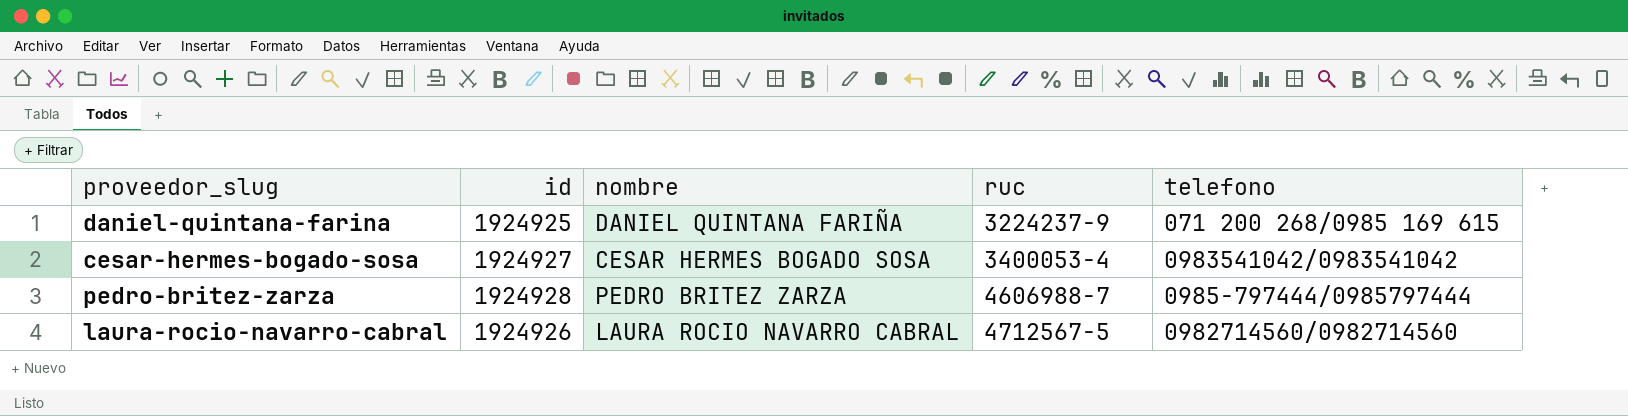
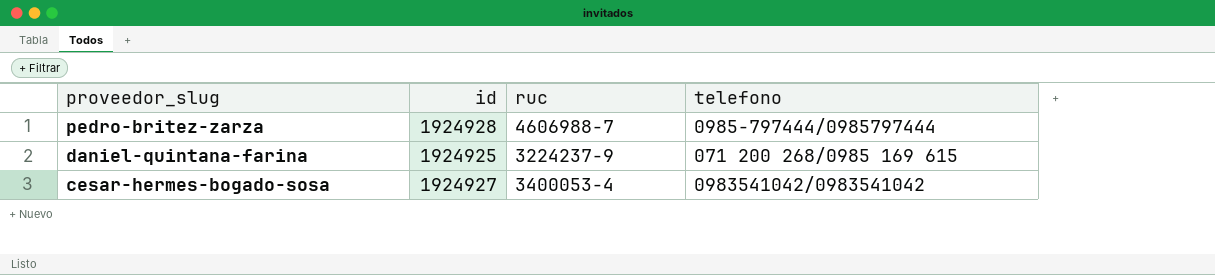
row order: ruc ascending -> proveedor_slug descending
column nombre | position: 3 -> none
row laura-rocio-navarro-cabral: 1924926 | LAURA ROCIO NAVARRO CABRAL | 4712567-5 | 0982714560/0982714560 -> none

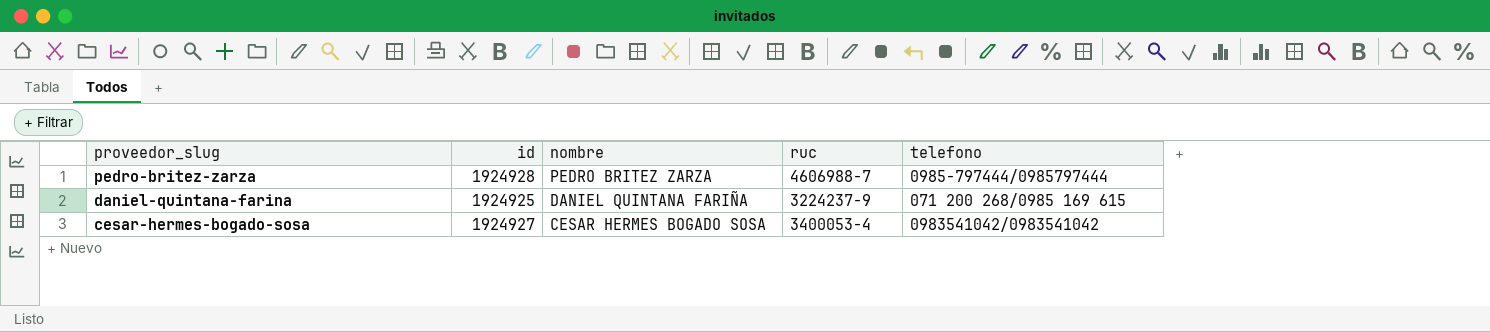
column nombre | position: none -> 3

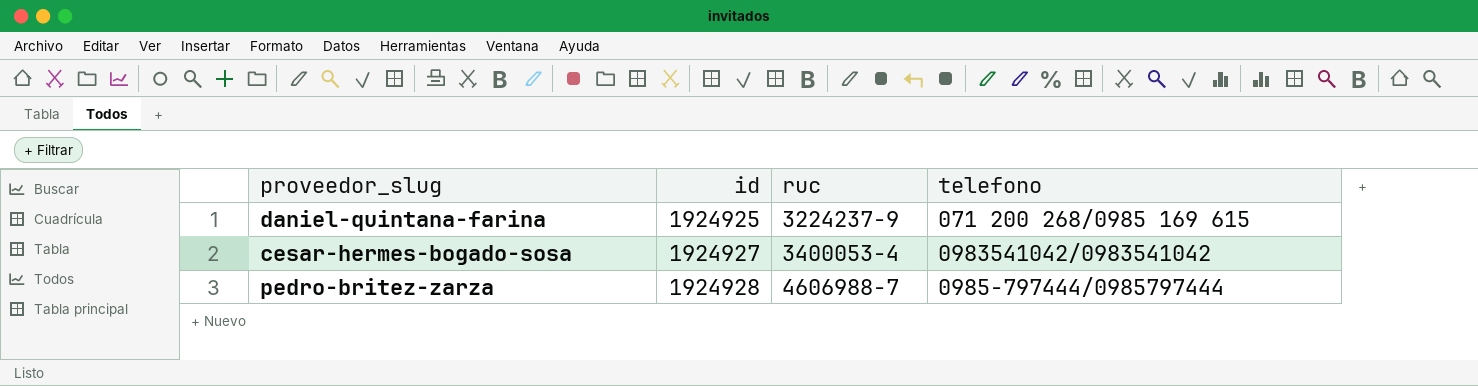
row order: proveedor_slug descending -> id ascending
column nombre | position: 3 -> none

